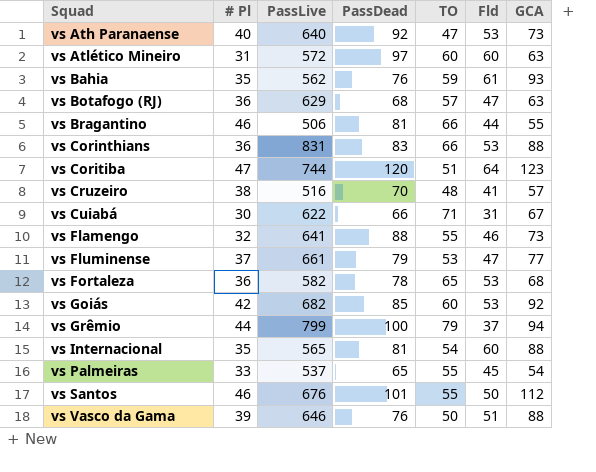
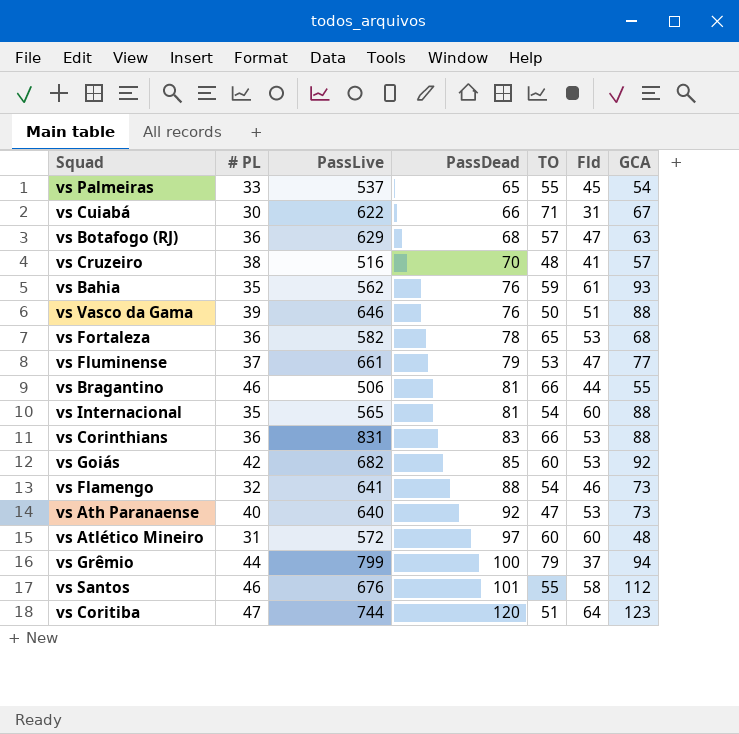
row order: Squad ascending -> PassDead ascending
column name: # Pl -> # PL
vs Flamengo | TO: 55 -> 54
vs Atlético Mineiro | GCA: 63 -> 48
vs Santos | Fld: 50 -> 58

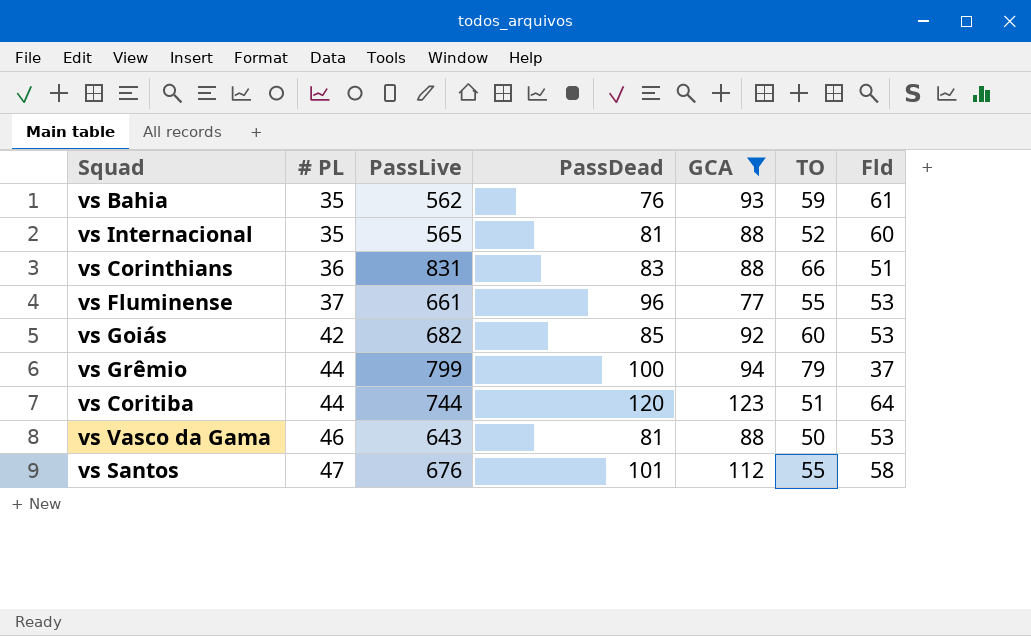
filter: none -> GCA >= 77
row order: PassDead ascending -> # PL ascending
column GCA | position: 7 -> 5
vs Internacional | TO: 54 -> 52
vs Corinthians | Fld: 53 -> 51
vs Fluminense | PassDead: 79 -> 96
vs Fluminense | TO: 53 -> 55
vs Fluminense | Fld: 47 -> 53
vs Coritiba | # PL: 47 -> 44
vs Vasco da Gama | # PL: 39 -> 46
vs Vasco da Gama | PassLive: 646 -> 643
vs Vasco da Gama | PassDead: 76 -> 81
vs Vasco da Gama | Fld: 51 -> 53
vs Santos | # PL: 46 -> 47

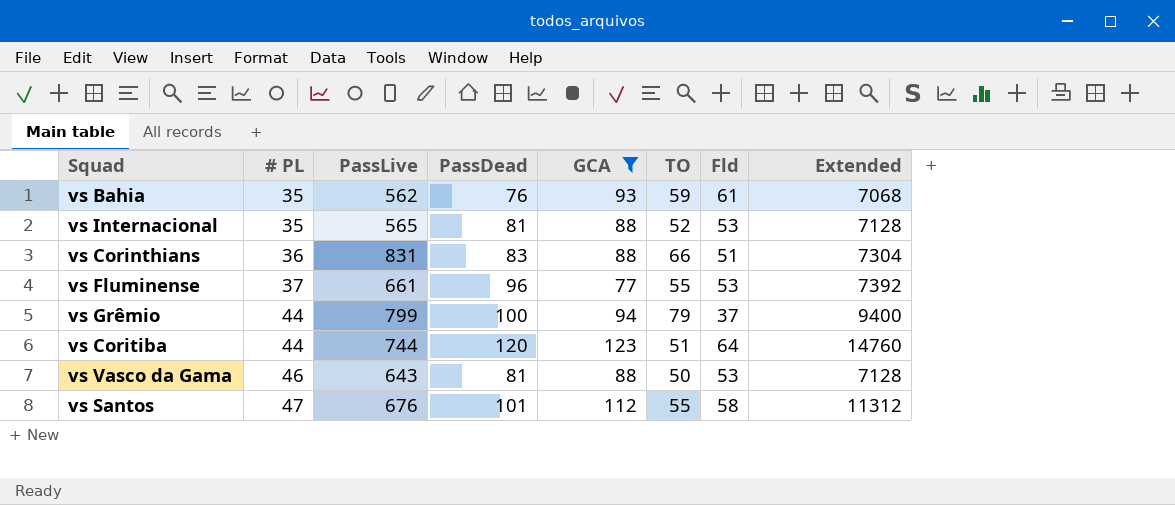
column Extended | formula: none -> [PassDead] * [GCA]
row vs Goiás: 42 | 682 | 85 | 92 | 60 | 53 -> none
vs Internacional | Fld: 60 -> 53

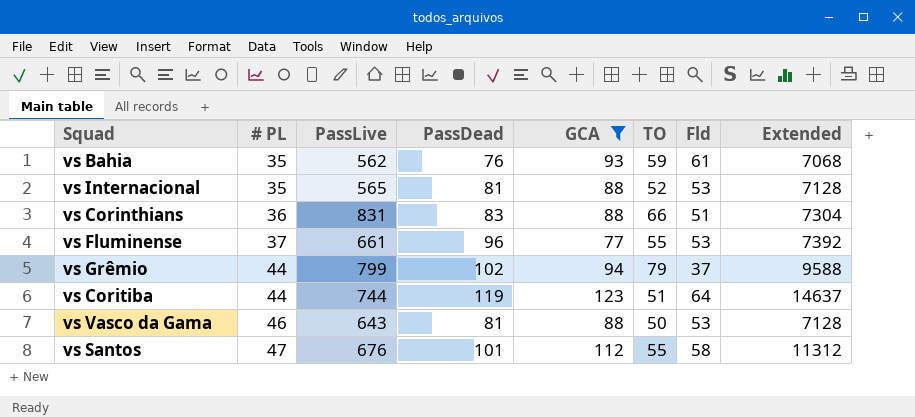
vs Grêmio | PassDead: 100 -> 102
vs Grêmio | Extended: 9400 -> 9588
vs Coritiba | PassDead: 120 -> 119
vs Coritiba | Extended: 14760 -> 14637

